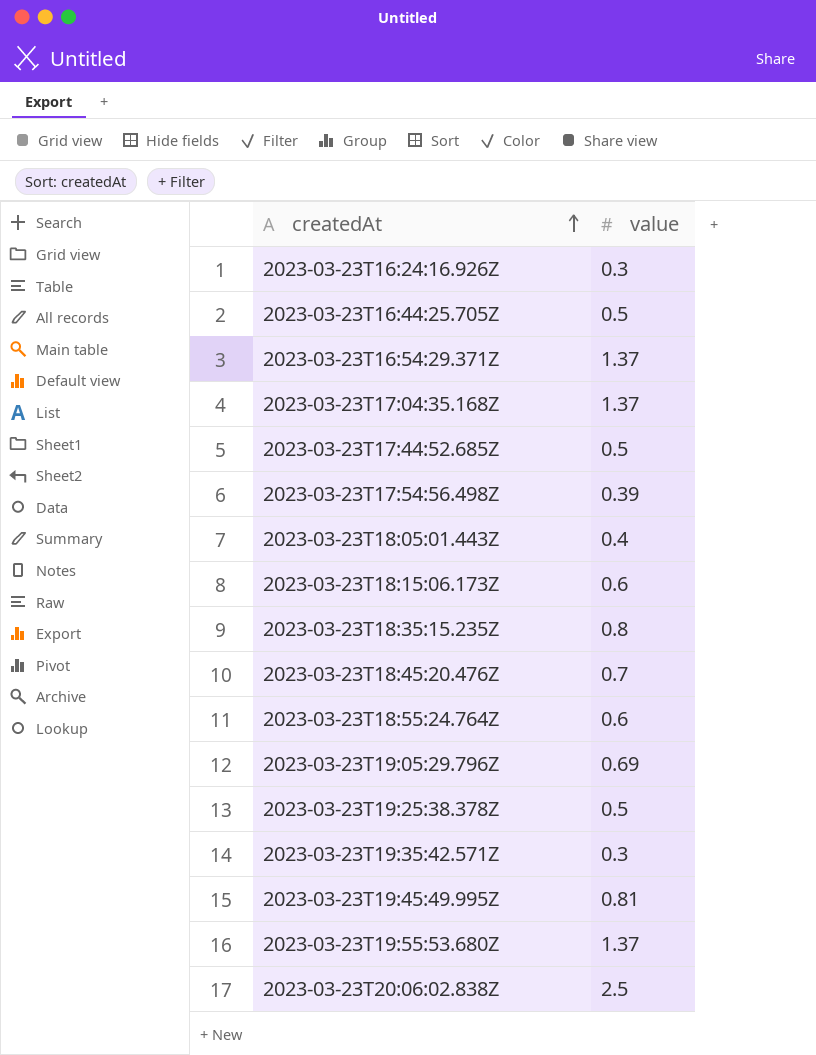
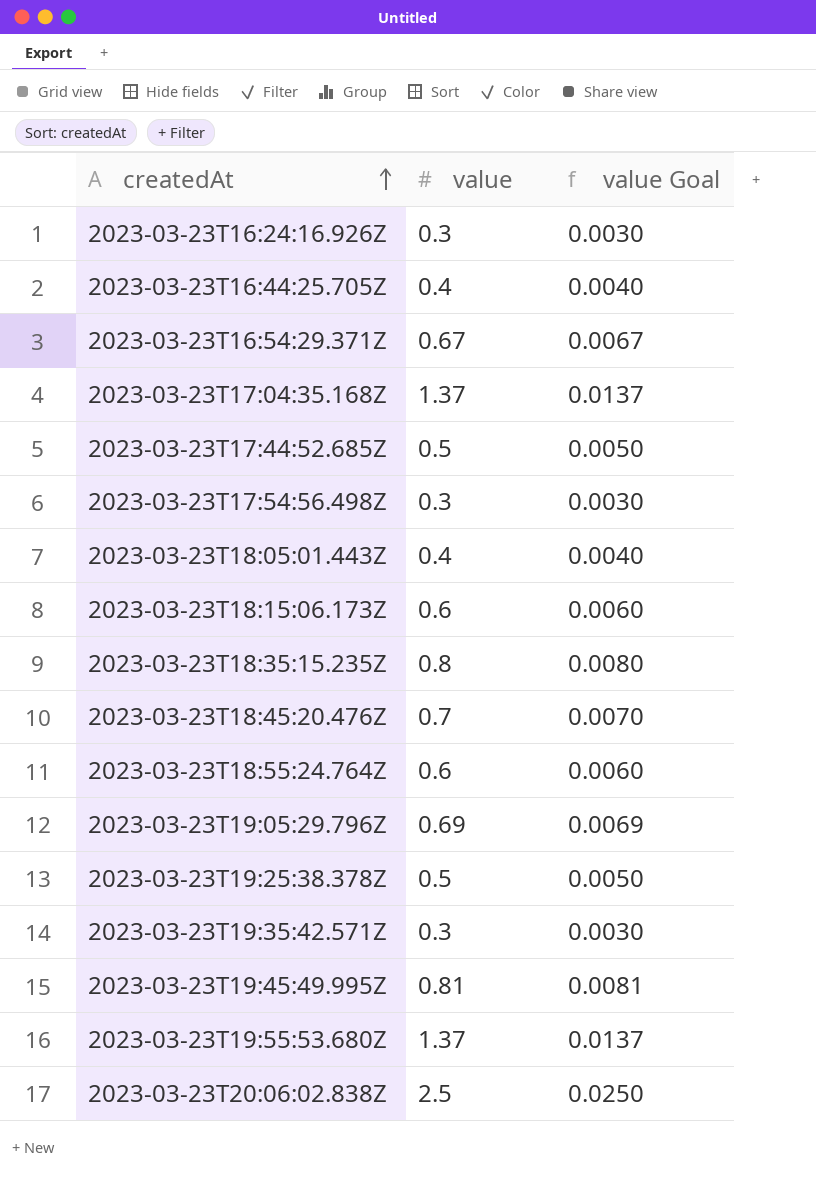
column value Goal | formula: none -> [value] * 0.01
2023-03-23T16:44:25.705Z | value: 0.5 -> 0.4
2023-03-23T16:54:29.371Z | value: 1.37 -> 0.67
2023-03-23T17:54:56.498Z | value: 0.39 -> 0.3

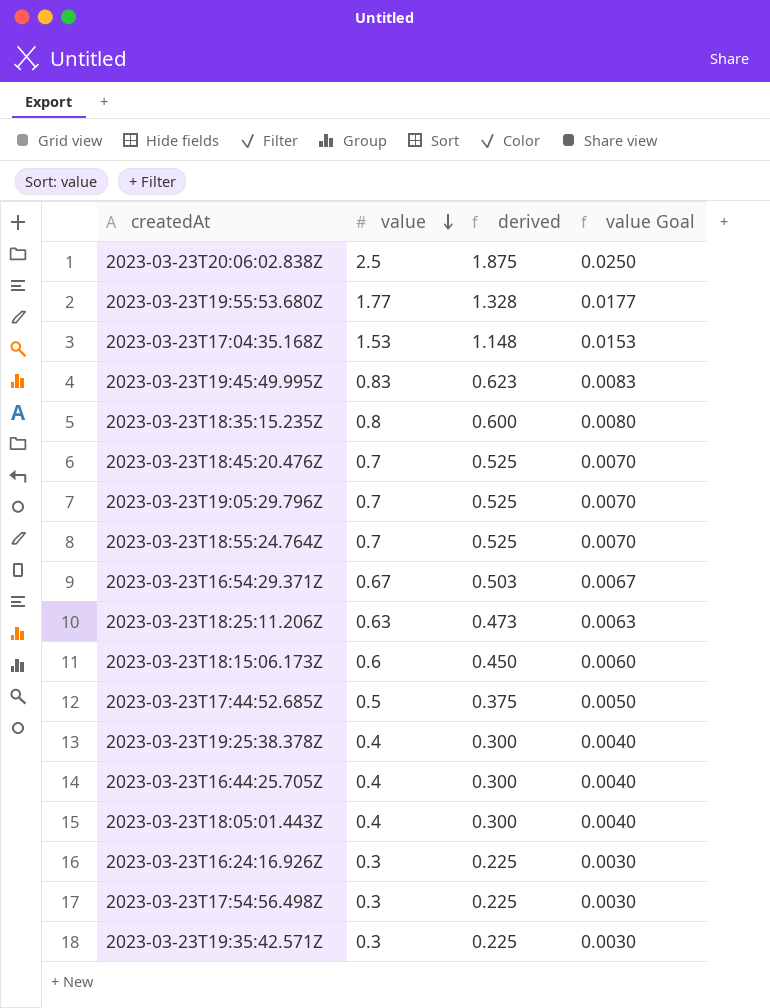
row order: createdAt ascending -> value descending
column derived | formula: none -> [value] * 0.75
2023-03-23T19:55:53.680Z | value: 1.37 -> 1.77
2023-03-23T19:55:53.680Z | value Goal: 0.0137 -> 0.0177
2023-03-23T17:04:35.168Z | value: 1.37 -> 1.53
2023-03-23T17:04:35.168Z | value Goal: 0.0137 -> 0.0153
2023-03-23T19:45:49.995Z | value: 0.81 -> 0.83
2023-03-23T19:45:49.995Z | value Goal: 0.0081 -> 0.0083
2023-03-23T19:05:29.796Z | value: 0.69 -> 0.7
2023-03-23T19:05:29.796Z | value Goal: 0.0069 -> 0.0070
2023-03-23T18:55:24.764Z | value: 0.6 -> 0.7
2023-03-23T18:55:24.764Z | value Goal: 0.0060 -> 0.0070
row 2023-03-23T18:25:11.206Z: none -> 0.63 | 0.473 | 0.0063
2023-03-23T19:25:38.378Z | value: 0.5 -> 0.4
2023-03-23T19:25:38.378Z | value Goal: 0.0050 -> 0.0040

